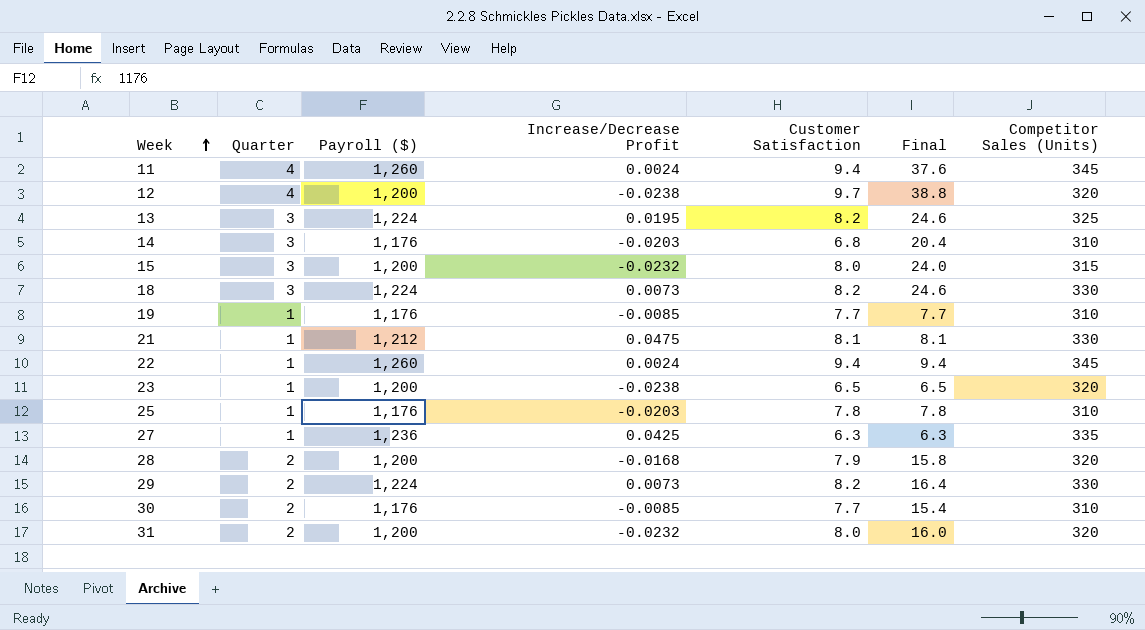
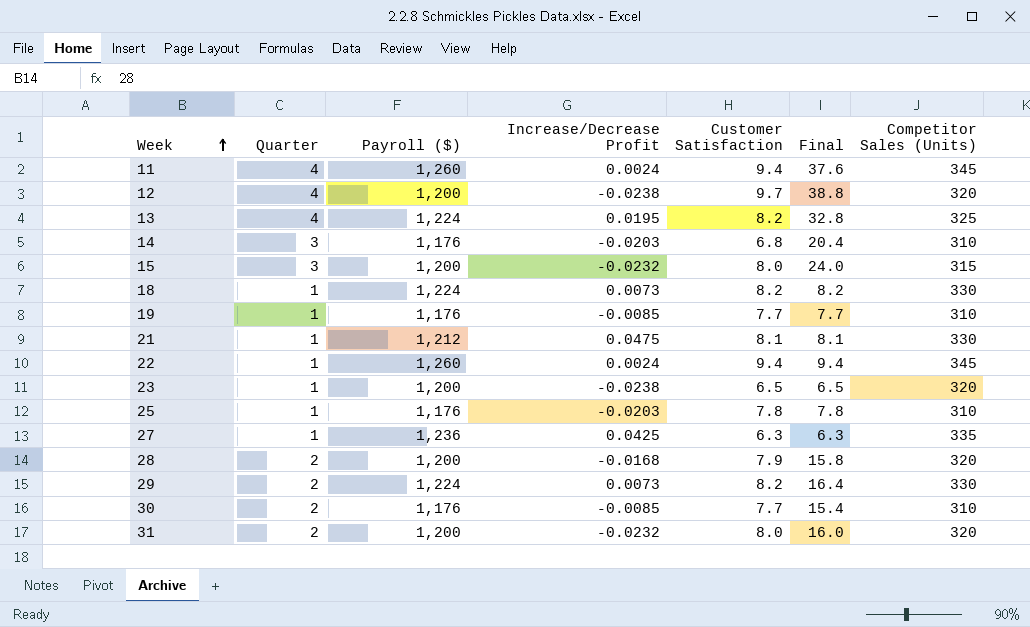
13 | Quarter: 3 -> 4
13 | Final: 24.6 -> 32.8
18 | Quarter: 3 -> 1
18 | Final: 24.6 -> 8.2

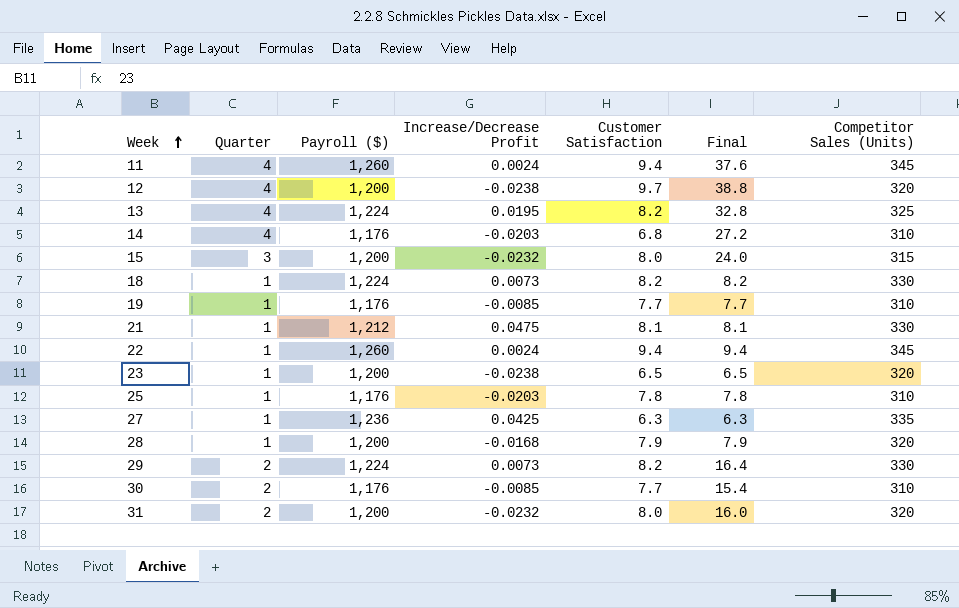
14 | Quarter: 3 -> 4
14 | Final: 20.4 -> 27.2
28 | Quarter: 2 -> 1
28 | Final: 15.8 -> 7.9

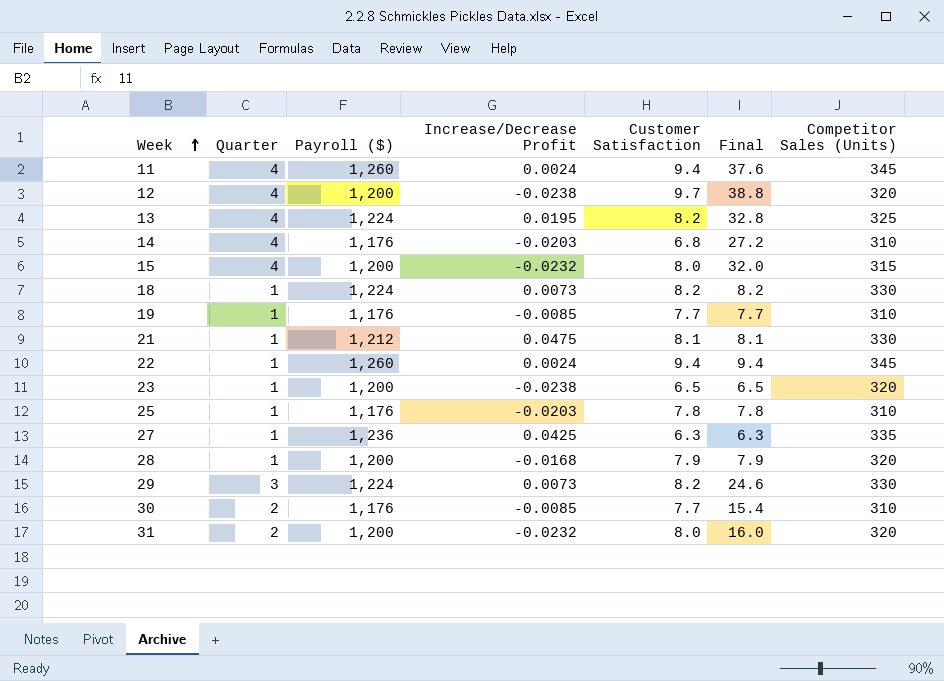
15 | Quarter: 3 -> 4
15 | Final: 24.0 -> 32.0
29 | Quarter: 2 -> 3
29 | Final: 16.4 -> 24.6

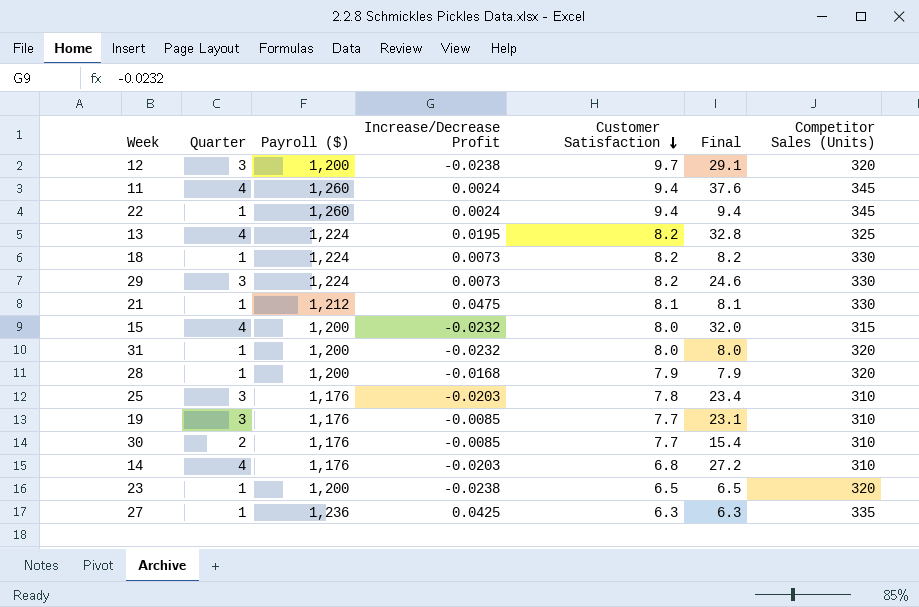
row order: Week ascending -> Customer Satisfaction descending
12 | Quarter: 4 -> 3
12 | Final: 38.8 -> 29.1
31 | Quarter: 2 -> 1
31 | Final: 16.0 -> 8.0
25 | Quarter: 1 -> 3
25 | Final: 7.8 -> 23.4
19 | Quarter: 1 -> 3
19 | Final: 7.7 -> 23.1

